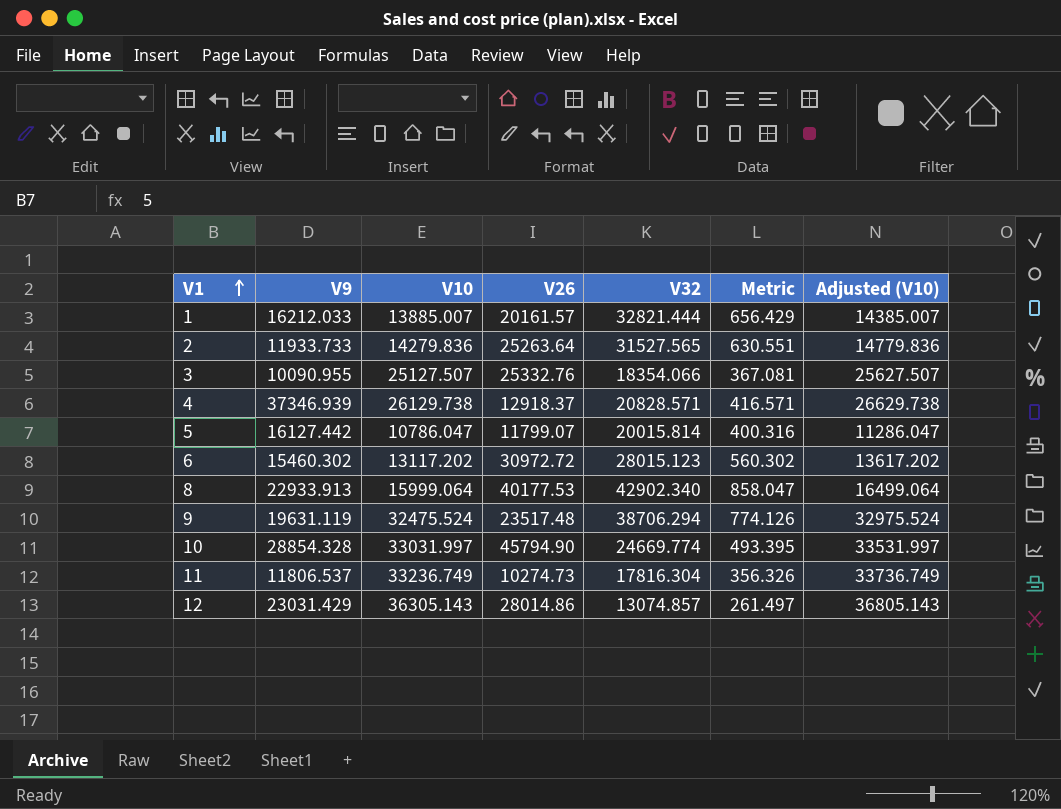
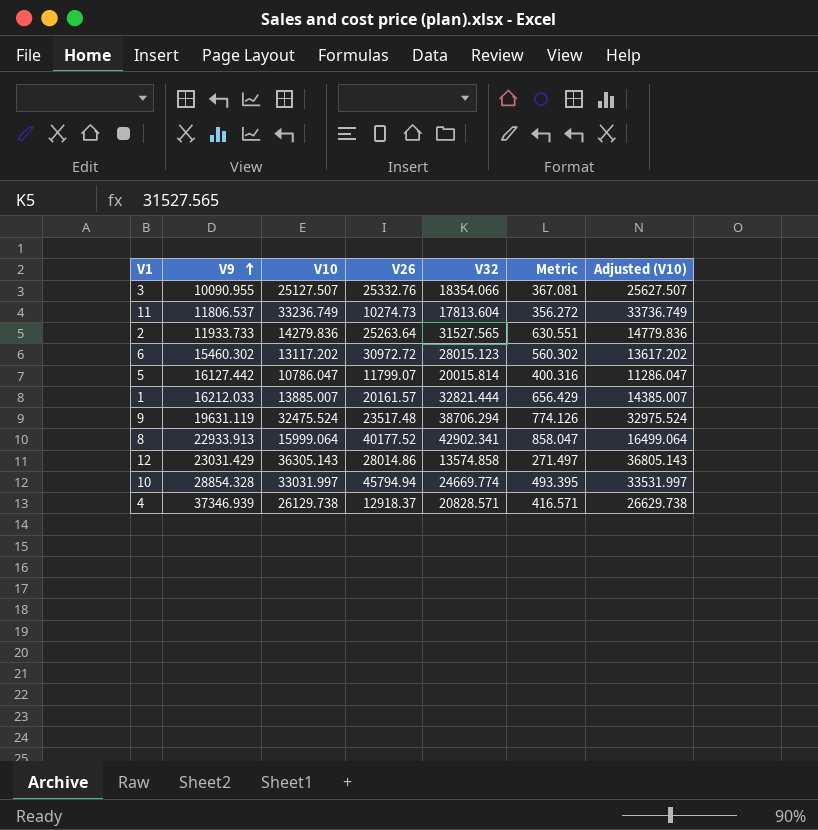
row order: V1 ascending -> V9 ascending
11 | V32: 17816.304 -> 17813.604
11 | Metric: 356.326 -> 356.272
8 | V26: 40177.53 -> 40177.52
8 | V32: 42902.340 -> 42902.341
12 | V32: 13074.857 -> 13574.858
12 | Metric: 261.497 -> 271.497
10 | V26: 45794.90 -> 45794.94

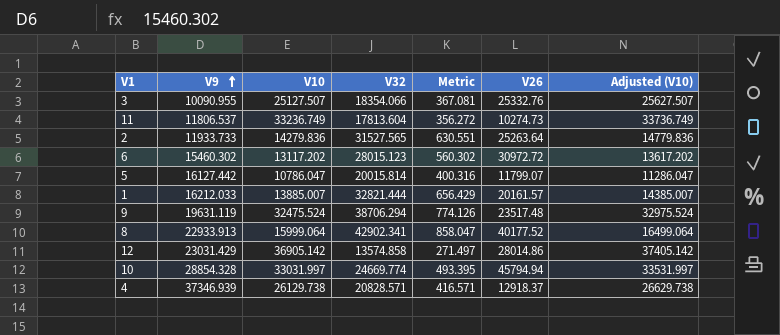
column V26 | position: 4 -> 6
12 | V10: 36305.143 -> 36905.142
12 | Adjusted (V10): 36805.143 -> 37405.142

